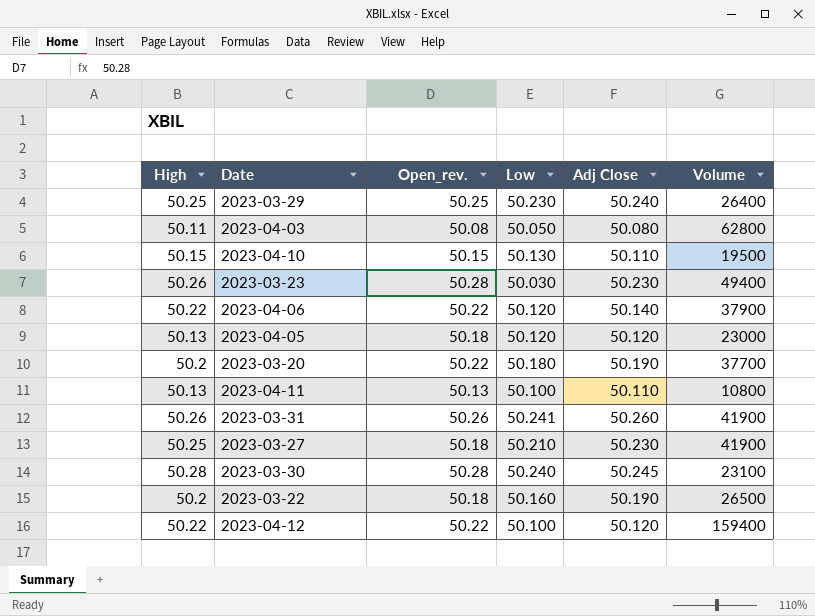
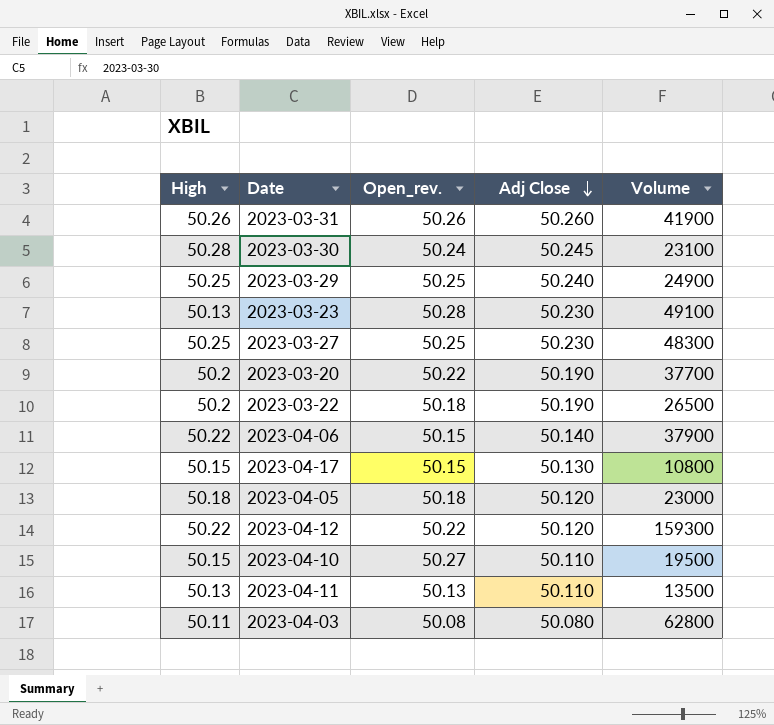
row order: none -> Adj Close descending
column Low | position: 4 -> none
2023-03-30 | Open_rev.: 50.28 -> 50.24
2023-03-29 | Volume: 26400 -> 24900
2023-03-23 | High: 50.26 -> 50.13
2023-03-23 | Volume: 49400 -> 49100
2023-03-27 | Open_rev.: 50.18 -> 50.25
2023-03-27 | Volume: 41900 -> 48300
2023-04-06 | Open_rev.: 50.22 -> 50.15
row 2023-04-17: none -> 50.15 | 50.15 | 50.130 | 10800
2023-04-05 | High: 50.13 -> 50.18
2023-04-12 | Volume: 159400 -> 159300
2023-04-10 | Open_rev.: 50.15 -> 50.27
2023-04-11 | Volume: 10800 -> 13500

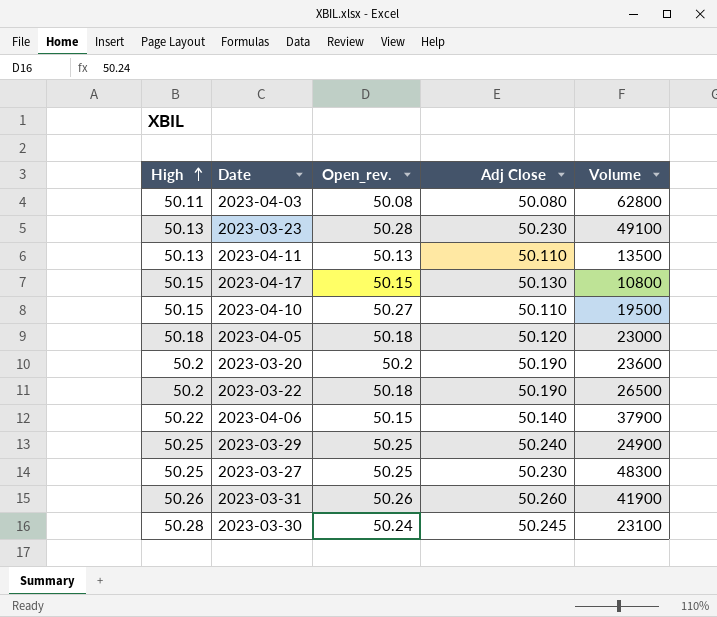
row order: Adj Close descending -> High ascending
row 2023-04-12: 50.22 | 50.22 | 50.120 | 159300 -> none
2023-03-20 | Open_rev.: 50.22 -> 50.2
2023-03-20 | Volume: 37700 -> 23600

